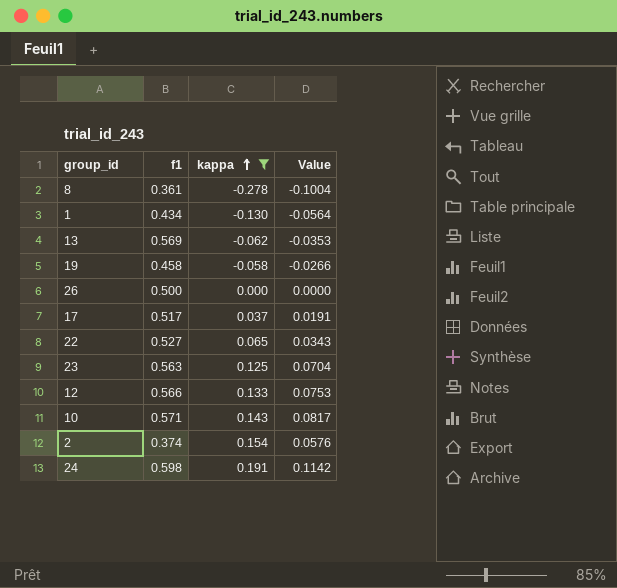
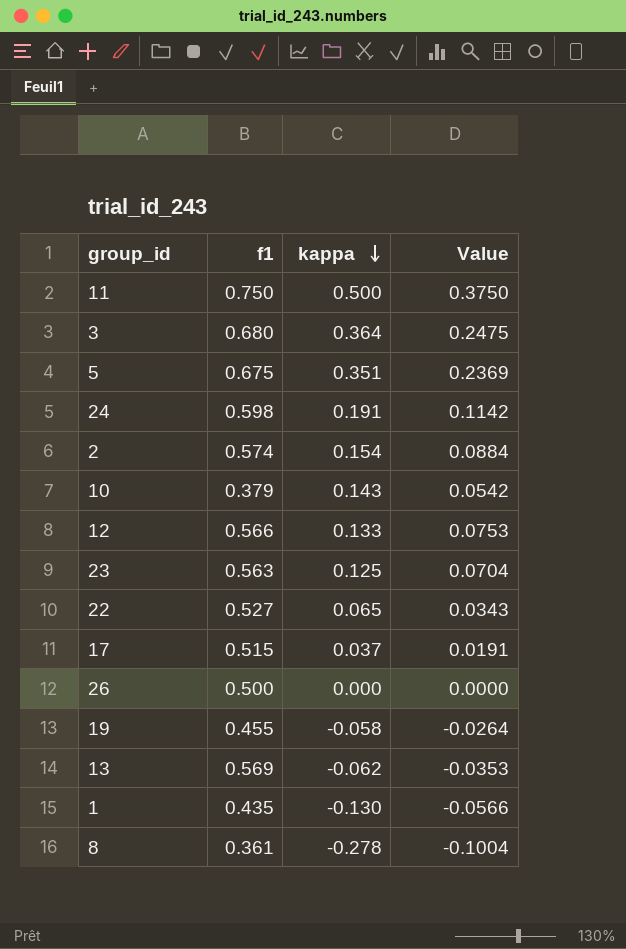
filter: kappa <= 0.191 -> none
row order: kappa ascending -> kappa descending
2 | f1: 0.374 -> 0.574
2 | Value: 0.0576 -> 0.0884
10 | f1: 0.571 -> 0.379
10 | Value: 0.0817 -> 0.0542
17 | f1: 0.517 -> 0.515
19 | f1: 0.458 -> 0.455
19 | Value: -0.0266 -> -0.0264
1 | f1: 0.434 -> 0.435
1 | Value: -0.0564 -> -0.0566

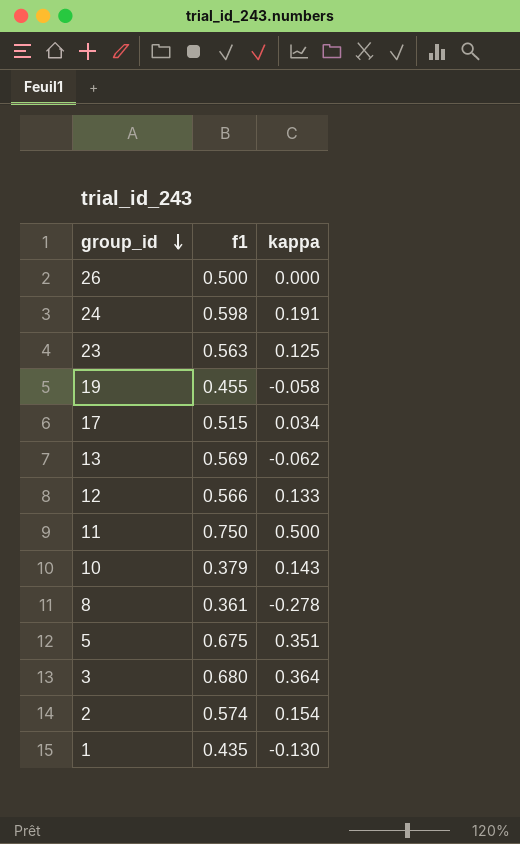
row order: kappa descending -> group_id descending
column Value | formula: [f1] * [kappa] -> none
row 22: 0.527 | 0.065 | 0.0343 -> none
17 | kappa: 0.037 -> 0.034

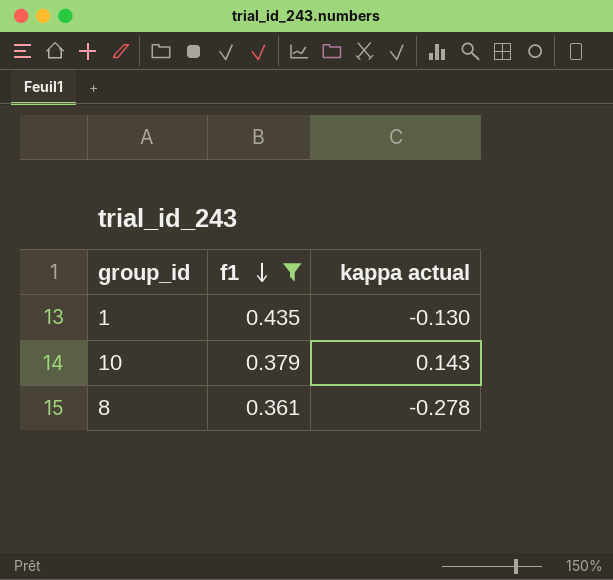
filter: none -> f1 <= 0.435
row order: group_id descending -> f1 descending
column name: kappa -> kappa actual

